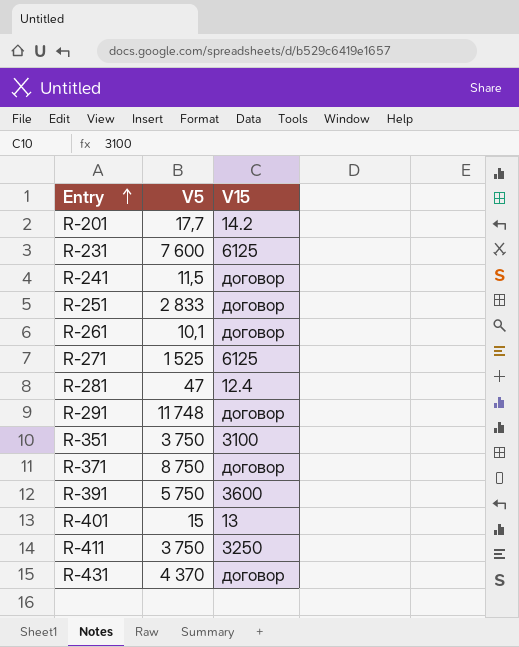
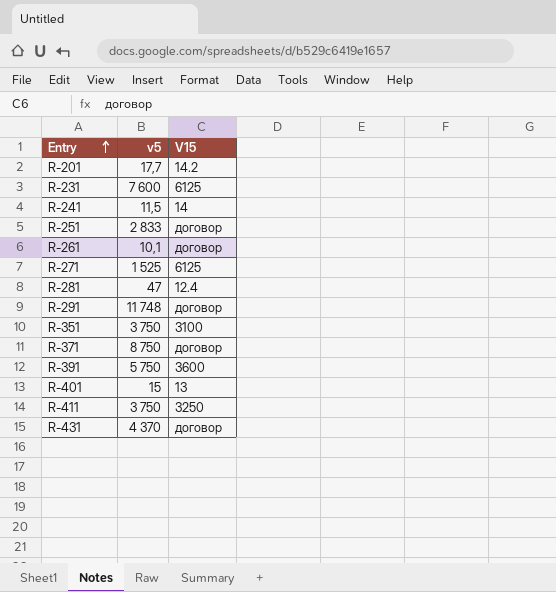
column name: V5 -> v5
R-241 | V15: договор -> 14

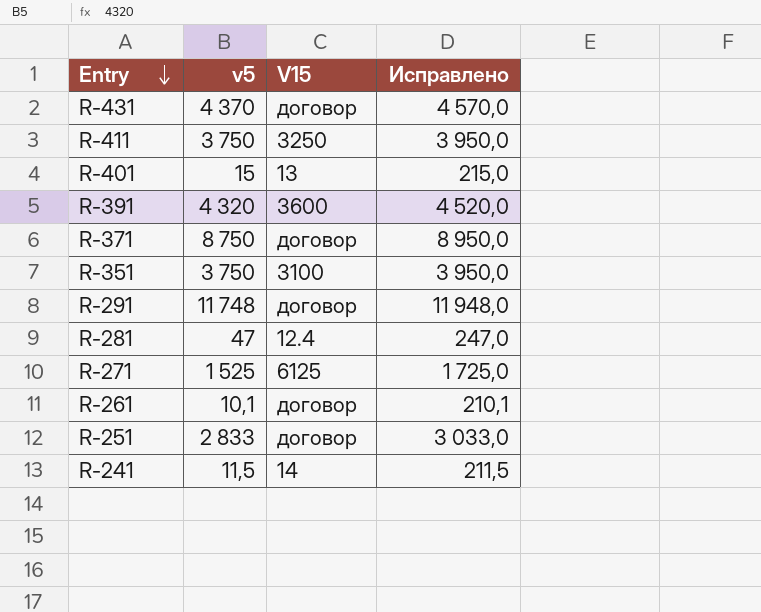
row order: Entry ascending -> Entry descending
column Исправлено | formula: none -> [v5] + 200
row R-201: 17,7 | 14.2 -> none
row R-231: 7 600 | 6125 -> none
R-391 | v5: 5 750 -> 4 320

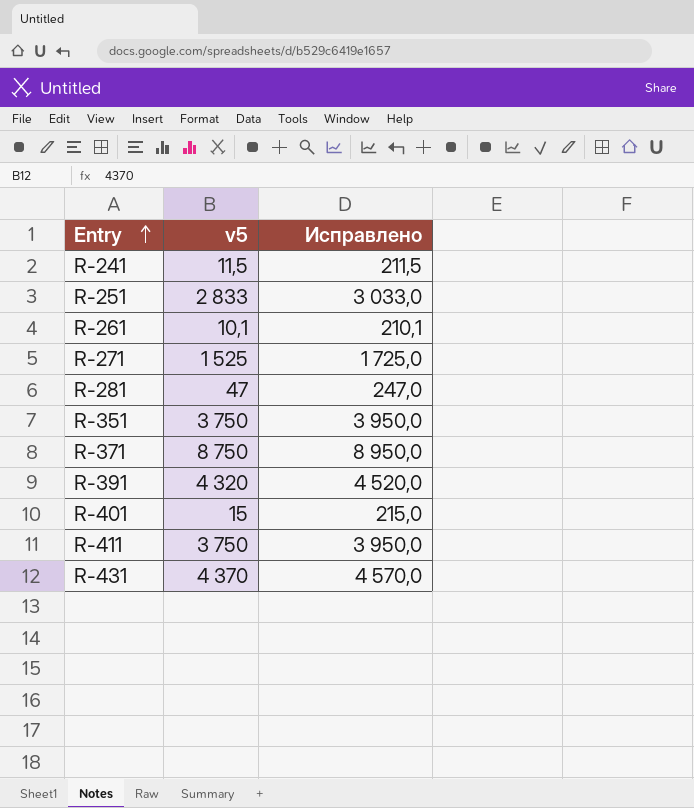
row order: Entry descending -> Entry ascending
column V15 | position: 3 -> none
row R-291: 11 748 | договор | 11 948,0 -> none

